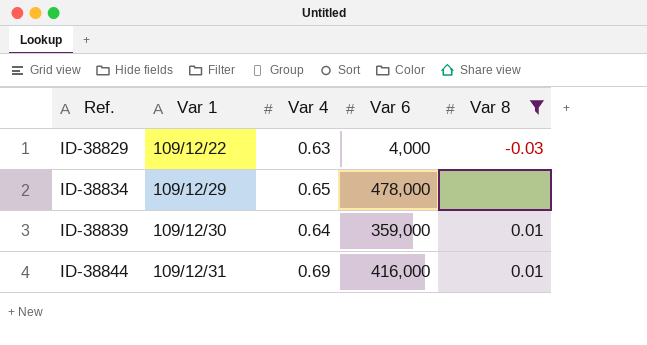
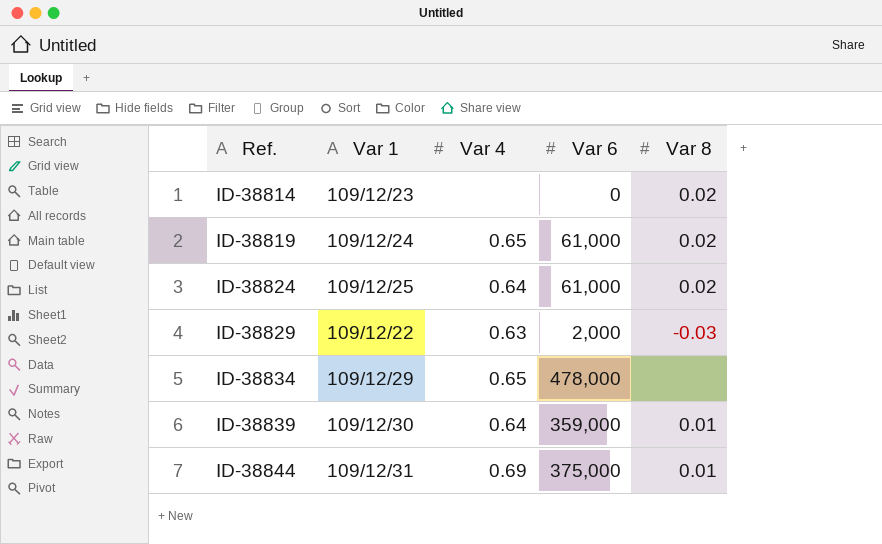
filter: Var 8 != 0.02 -> none
ID-38829 | Var 6: 4,000 -> 2,000
ID-38844 | Var 6: 416,000 -> 375,000

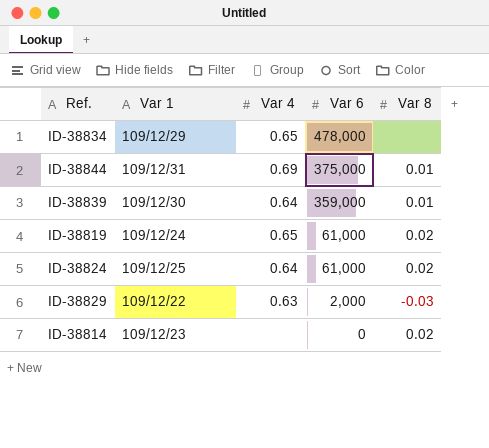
row order: Ref. ascending -> Var 6 descending

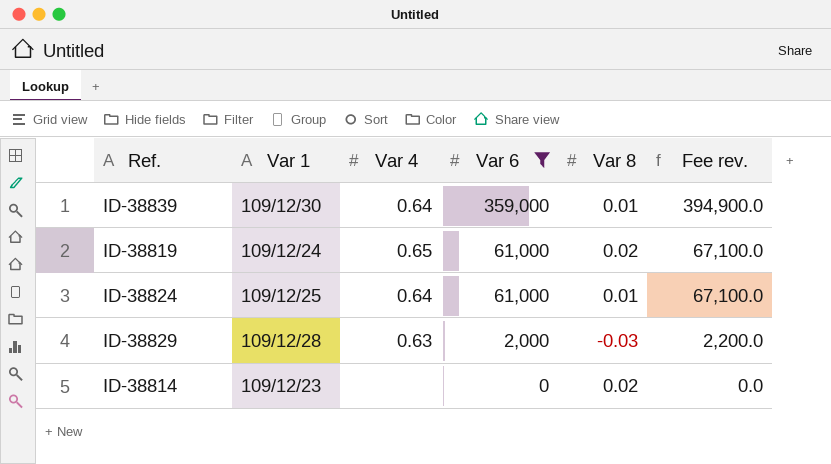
filter: none -> Var 6 <= 359,000
column Fee rev. | formula: none -> [Var 6] * 1.1
ID-38824 | Var 8: 0.02 -> 0.01
ID-38829 | Var 1: 109/12/22 -> 109/12/28

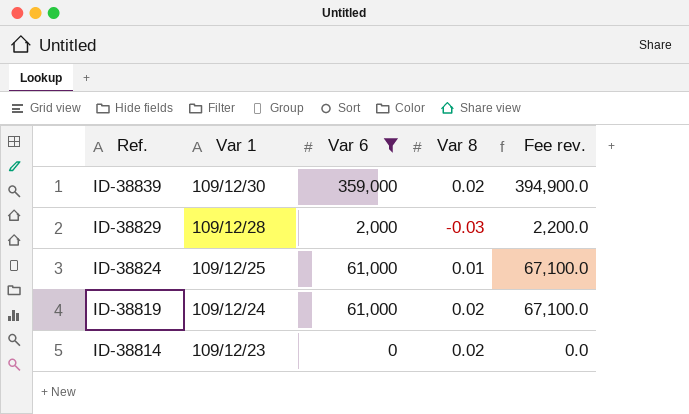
row order: Var 6 descending -> Ref. descending
column Var 4 | position: 3 -> none
ID-38839 | Var 8: 0.01 -> 0.02

